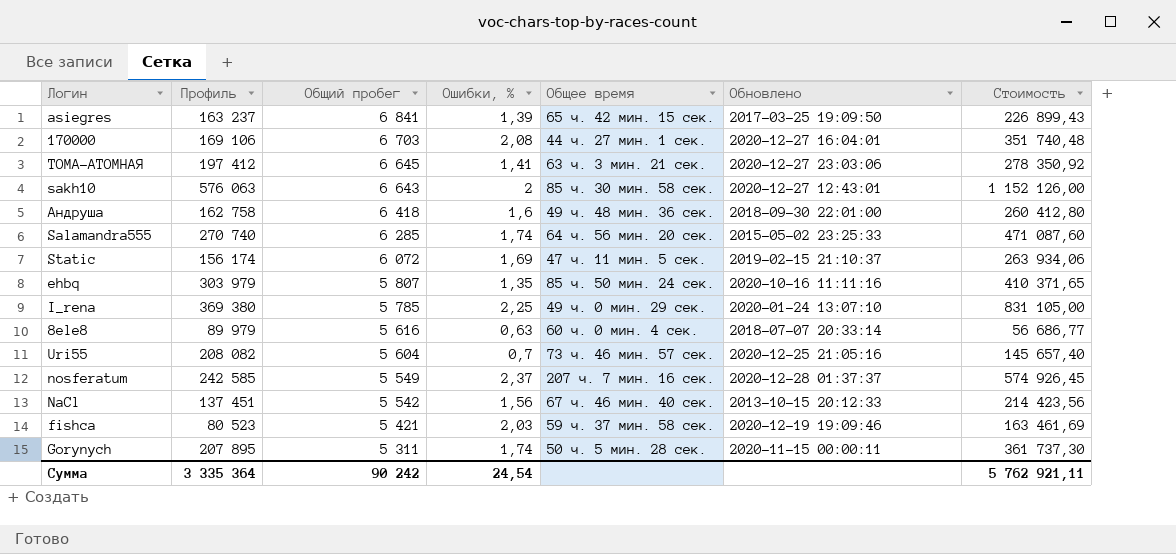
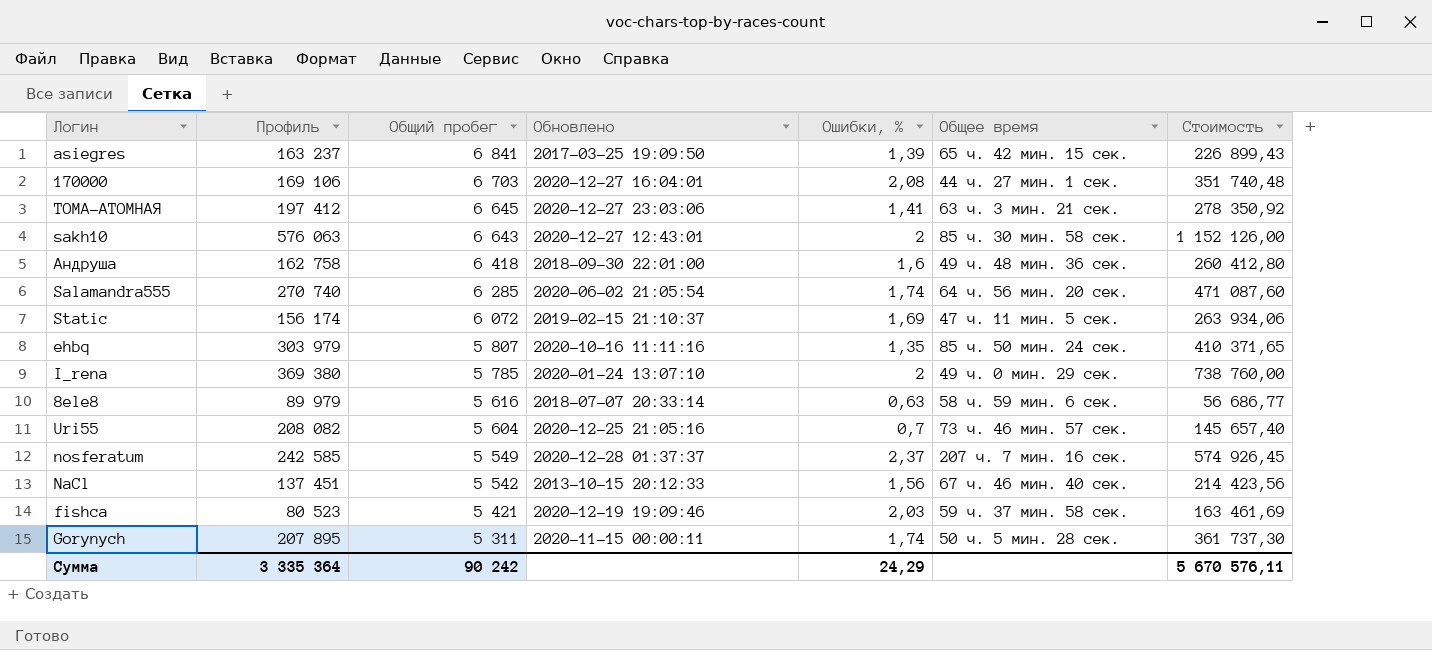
column Обновлено | position: 6 -> 4
Salamandra555 | Обновлено: 2015-05-02 23:25:33 -> 2020-06-02 21:05:54
I_rena | Ошибки, %: 2,25 -> 2
I_rena | Стоимость: 831 105,00 -> 738 760,00
8ele8 | Общее время: 60 ч. 0 мин. 4 сек. -> 58 ч. 59 мин. 6 сек.
Сумма | Ошибки, %: 24,54 -> 24,29
Сумма | Стоимость: 5 762 921,11 -> 5 670 576,11

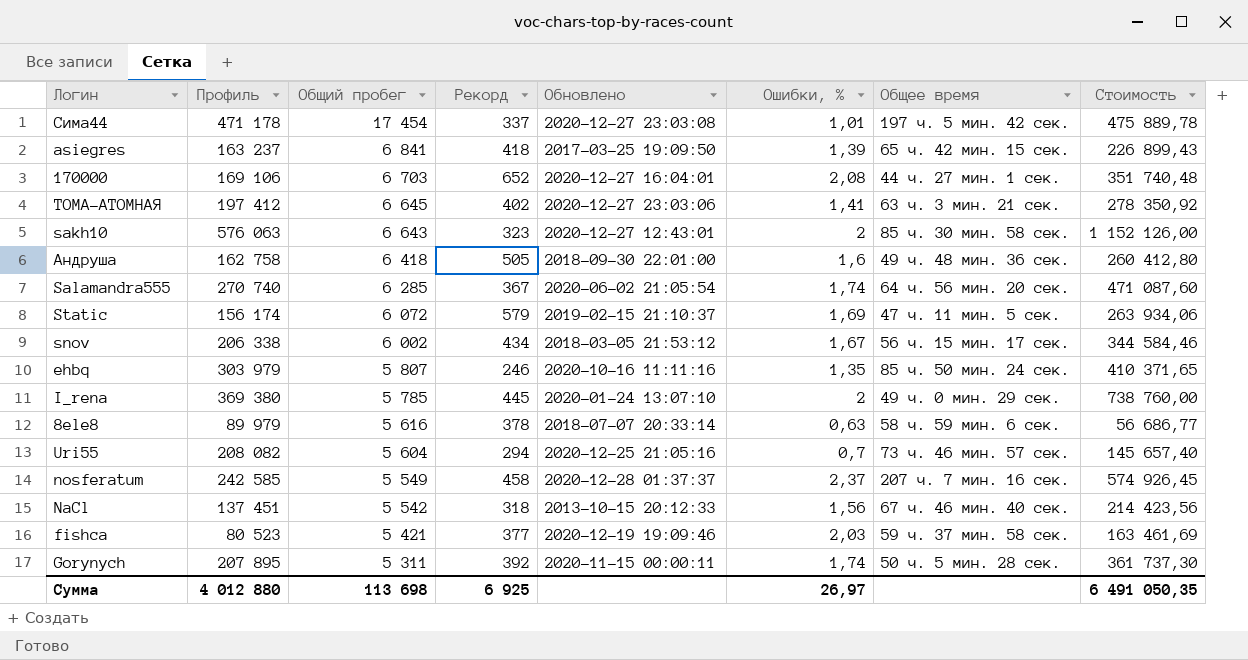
column Рекорд | position: none -> 4
row Сима44: none -> 471 178 | 17 454 | 337 | 2020-12-27 23:03:08 | 1,01 | 197 ч. 5 мин. 42 сек. | 475 889,78
row snov: none -> 206 338 | 6 002 | 434 | 2018-03-05 21:53:12 | 1,67 | 56 ч. 15 мин. 17 сек. | 344 584,46
Сумма | Профиль: 3 335 364 -> 4 012 880
Сумма | Общий пробег: 90 242 -> 113 698
Сумма | Ошибки, %: 24,29 -> 26,97
Сумма | Стоимость: 5 670 576,11 -> 6 491 050,35

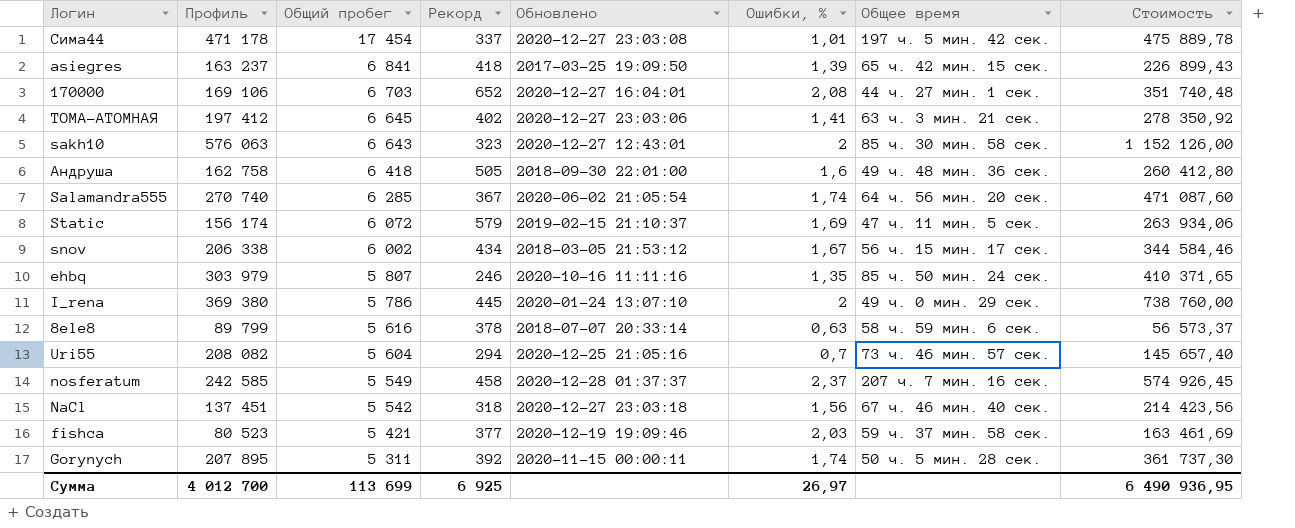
I_rena | Общий пробег: 5 785 -> 5 786
8ele8 | Профиль: 89 979 -> 89 799
8ele8 | Стоимость: 56 686,77 -> 56 573,37
NaCl | Обновлено: 2013-10-15 20:12:33 -> 2020-12-27 23:03:18
Сумма | Профиль: 4 012 880 -> 4 012 700
Сумма | Общий пробег: 113 698 -> 113 699
Сумма | Стоимость: 6 491 050,35 -> 6 490 936,95

